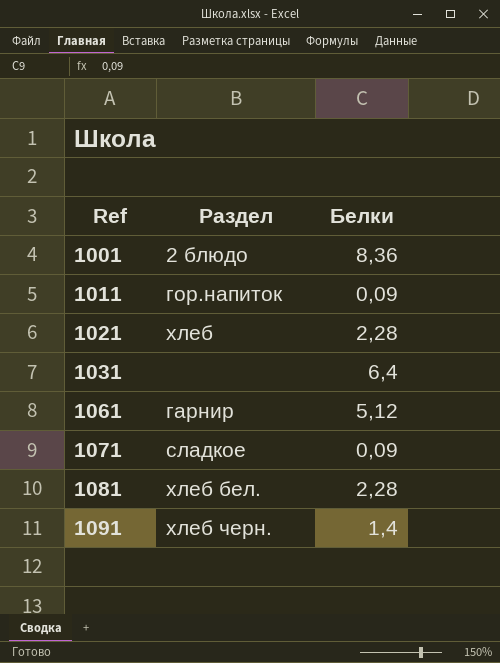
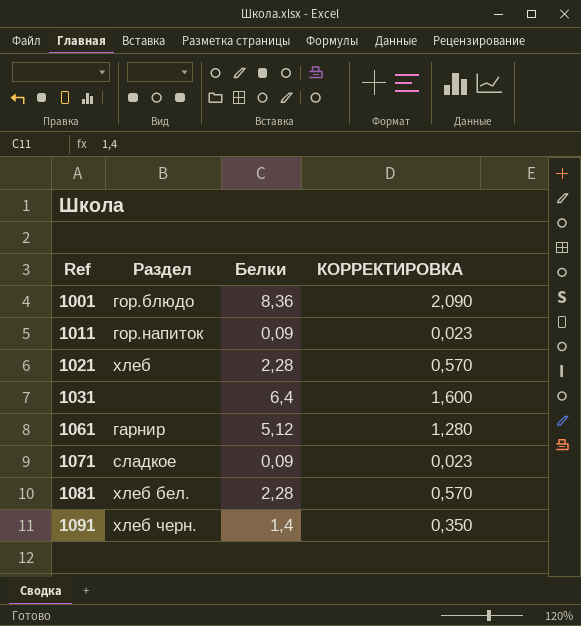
column КОРРЕКТИРОВКА | formula: none -> [Белки] * 0,25
1001 | Раздел: 2 блюдо -> гор.блюдо

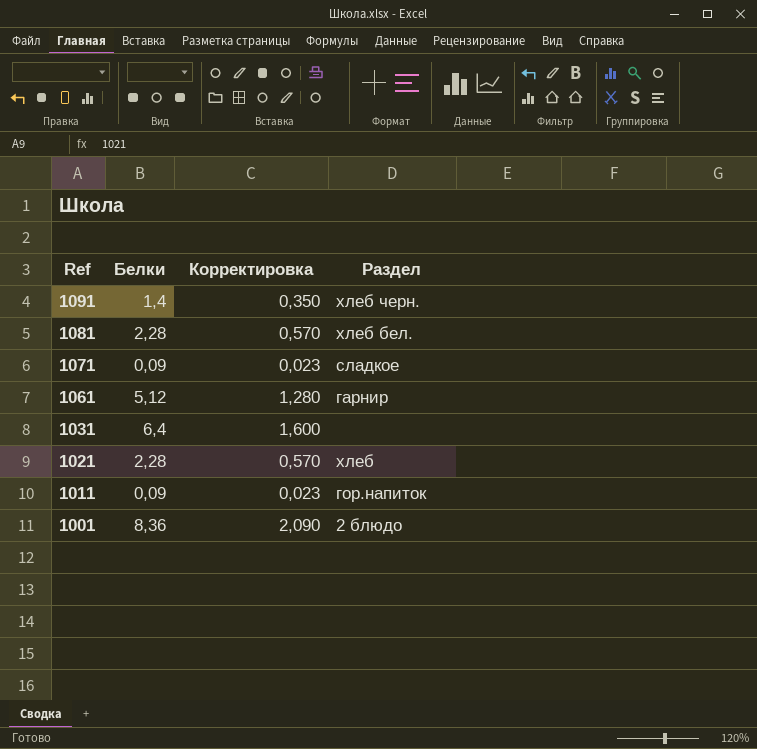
row order: Ref ascending -> Ref descending
column name: КОРРЕКТИРОВКА -> Корректировка
column Раздел | position: 2 -> 4
1001 | Раздел: гор.блюдо -> 2 блюдо

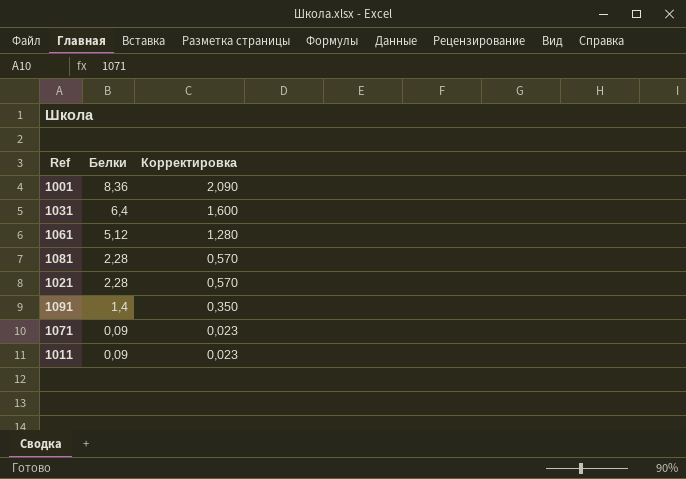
row order: Ref descending -> Белки descending
column Раздел | position: 4 -> none

